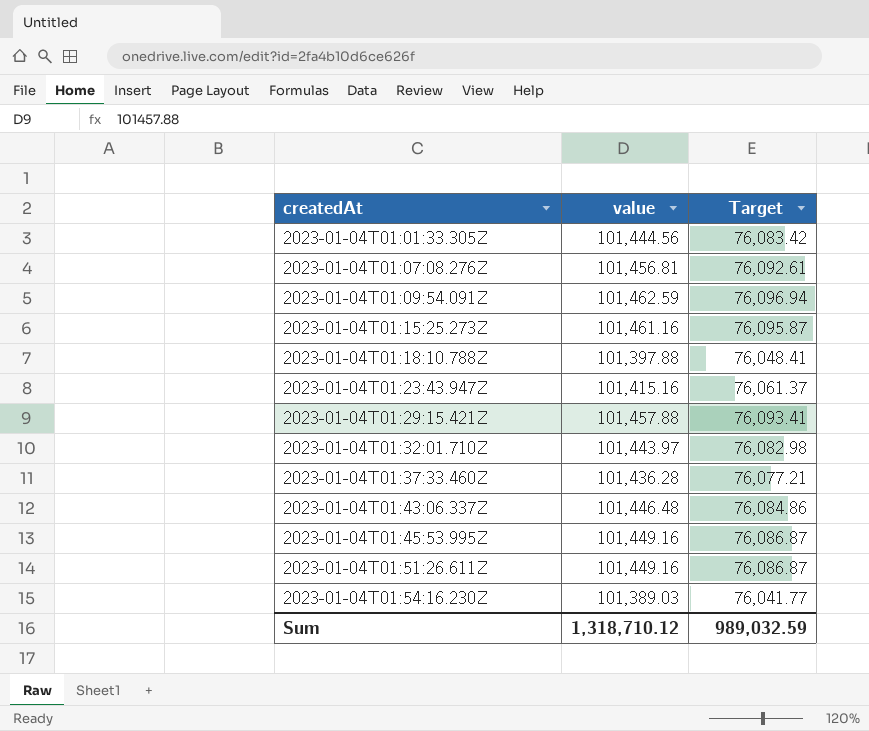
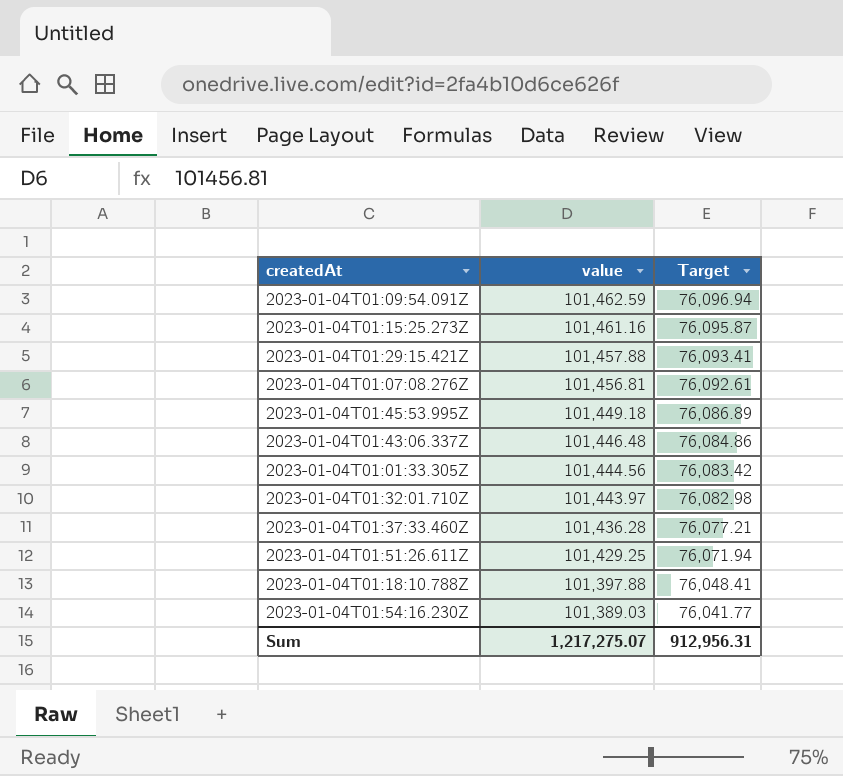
row order: createdAt ascending -> value descending
row 2023-01-04T01:23:43.947Z: 101,415.16 | 76,061.37 -> none
2023-01-04T01:45:53.995Z | value: 101,449.16 -> 101,449.18
2023-01-04T01:45:53.995Z | Target: 76,086.87 -> 76,086.89
2023-01-04T01:51:26.611Z | value: 101,449.16 -> 101,429.25
2023-01-04T01:51:26.611Z | Target: 76,086.87 -> 76,071.94
Sum | value: 1,318,710.12 -> 1,217,275.07
Sum | Target: 989,032.59 -> 912,956.31

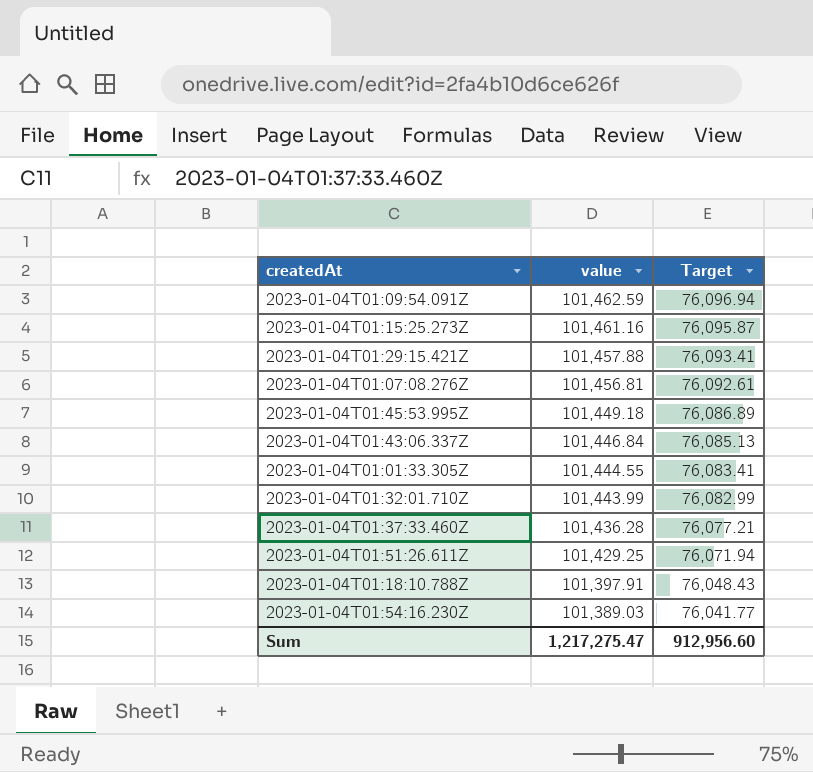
2023-01-04T01:43:06.337Z | value: 101,446.48 -> 101,446.84
2023-01-04T01:43:06.337Z | Target: 76,084.86 -> 76,085.13
2023-01-04T01:01:33.305Z | value: 101,444.56 -> 101,444.55
2023-01-04T01:01:33.305Z | Target: 76,083.42 -> 76,083.41
2023-01-04T01:32:01.710Z | value: 101,443.97 -> 101,443.99
2023-01-04T01:32:01.710Z | Target: 76,082.98 -> 76,082.99
2023-01-04T01:18:10.788Z | value: 101,397.88 -> 101,397.91
2023-01-04T01:18:10.788Z | Target: 76,048.41 -> 76,048.43
Sum | value: 1,217,275.07 -> 1,217,275.47
Sum | Target: 912,956.31 -> 912,956.60

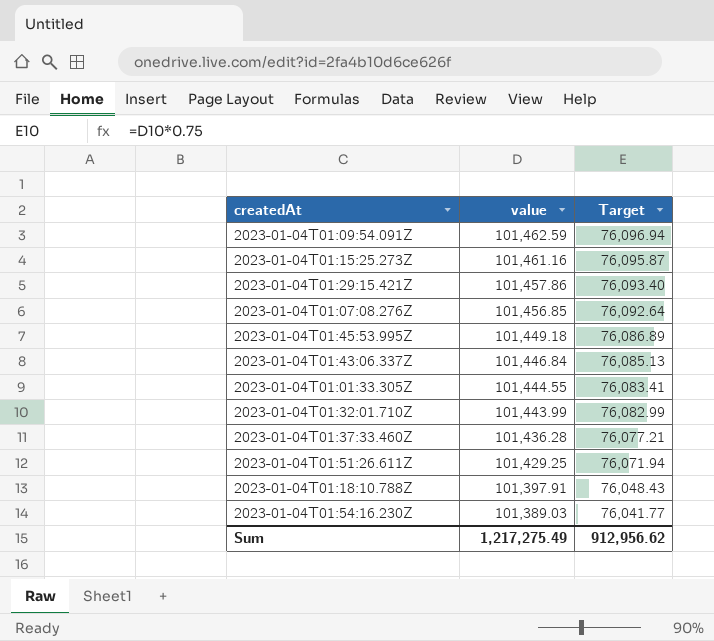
2023-01-04T01:29:15.421Z | value: 101,457.88 -> 101,457.86
2023-01-04T01:29:15.421Z | Target: 76,093.41 -> 76,093.40
2023-01-04T01:07:08.276Z | value: 101,456.81 -> 101,456.85
2023-01-04T01:07:08.276Z | Target: 76,092.61 -> 76,092.64
Sum | value: 1,217,275.47 -> 1,217,275.49
Sum | Target: 912,956.60 -> 912,956.62

